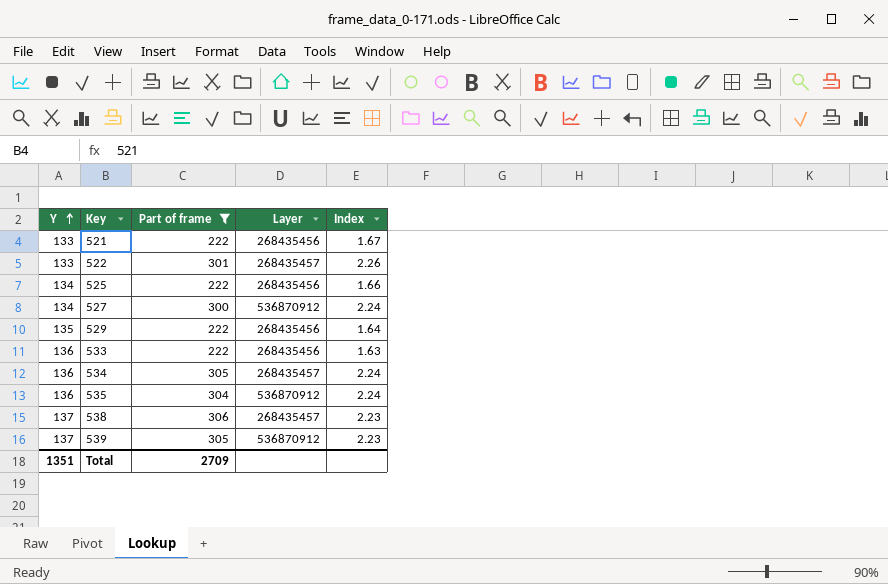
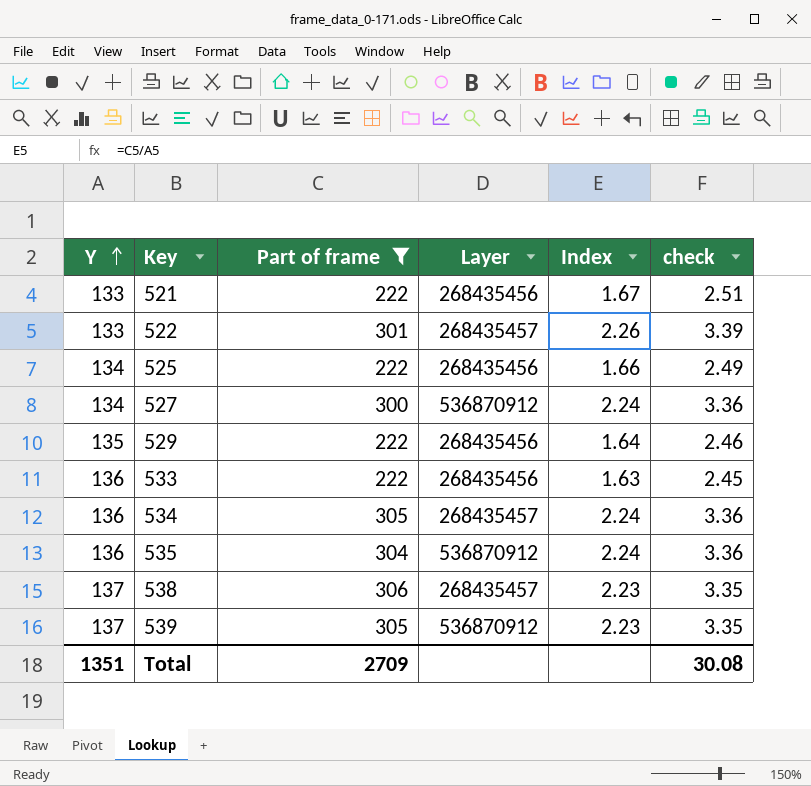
column check | formula: none -> [Index] * 1.5

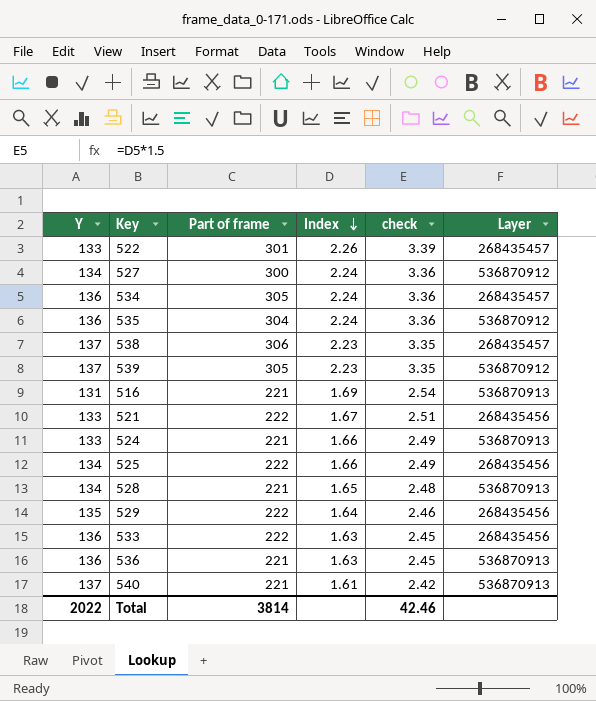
filter: Part of frame != 221 -> none
row order: Y ascending -> Index descending
column Layer | position: 4 -> 6
Total | Y: 1351 -> 2022
Total | Part of frame: 2709 -> 3814
Total | check: 30.08 -> 42.46

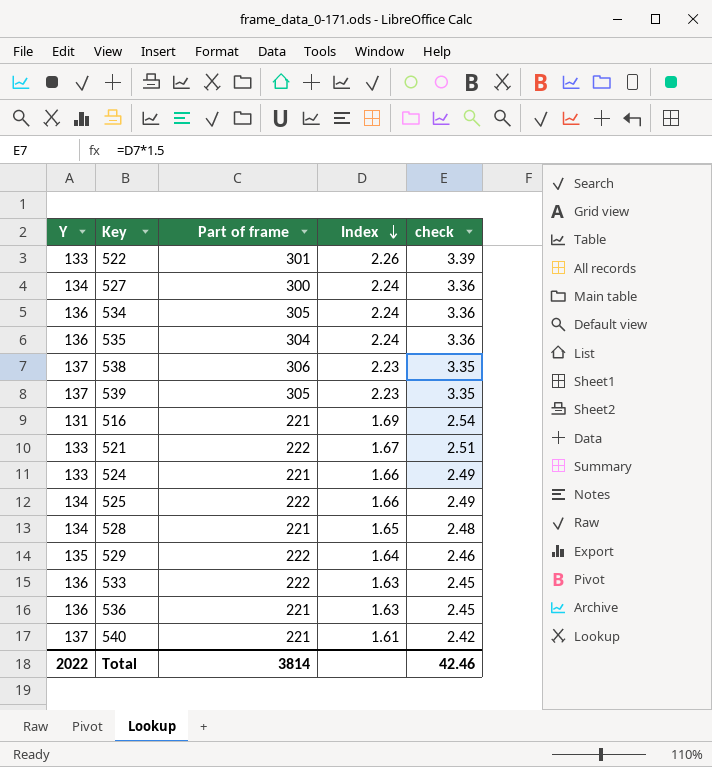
column Layer | position: 6 -> none

